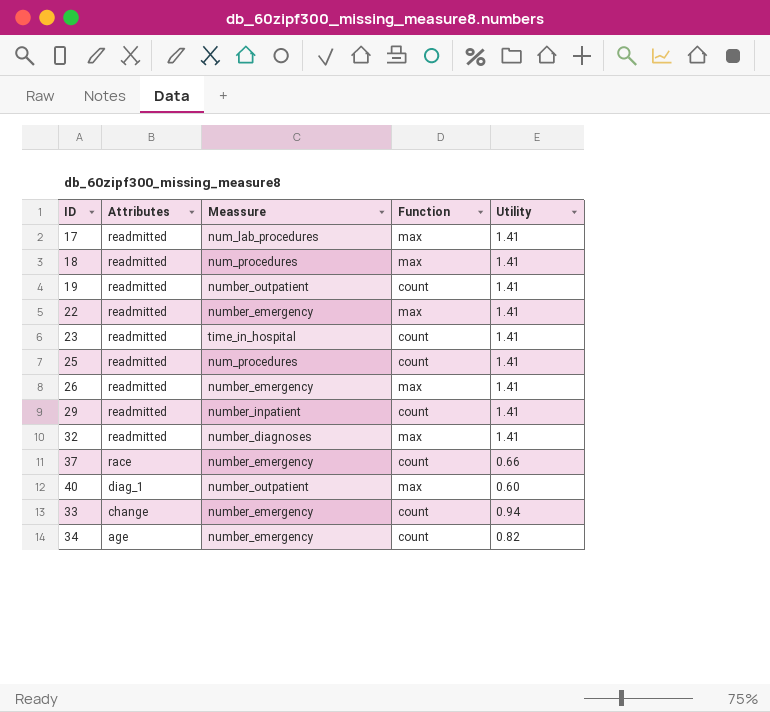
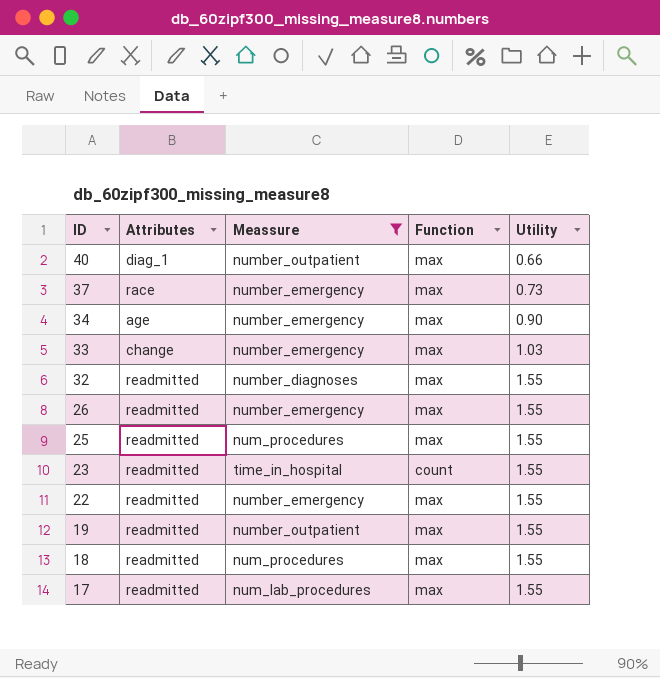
filter: none -> Meassure != number_inpatient
row order: Attributes descending -> ID descending
40 | Utility: 0.60 -> 0.66
37 | Function: count -> max
37 | Utility: 0.66 -> 0.73
34 | Function: count -> max
34 | Utility: 0.82 -> 0.90
33 | Function: count -> max
33 | Utility: 0.94 -> 1.03
32 | Utility: 1.41 -> 1.55
26 | Utility: 1.41 -> 1.55
25 | Function: count -> max
25 | Utility: 1.41 -> 1.55
23 | Utility: 1.41 -> 1.55
22 | Utility: 1.41 -> 1.55
19 | Function: count -> max
19 | Utility: 1.41 -> 1.55
18 | Utility: 1.41 -> 1.55
17 | Utility: 1.41 -> 1.55

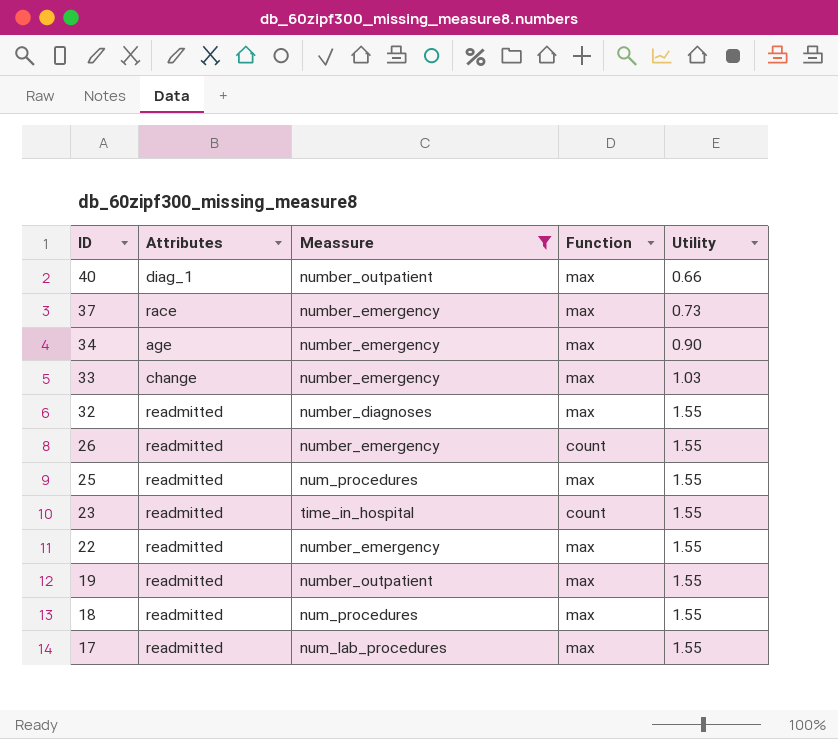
26 | Function: max -> count

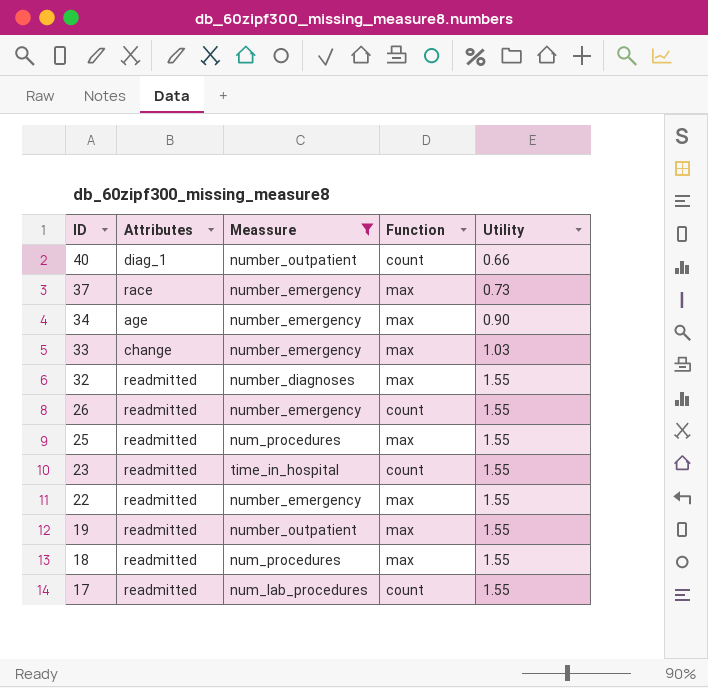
40 | Function: max -> count
17 | Function: max -> count

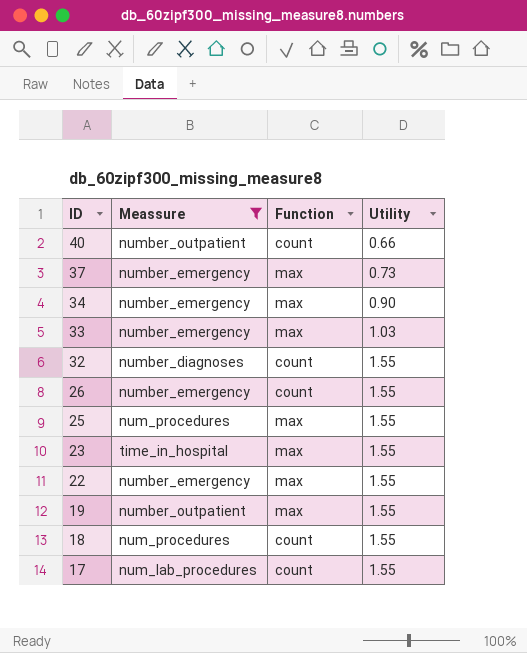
column Attributes | position: 2 -> none
32 | Function: max -> count
23 | Function: count -> max
18 | Function: max -> count

